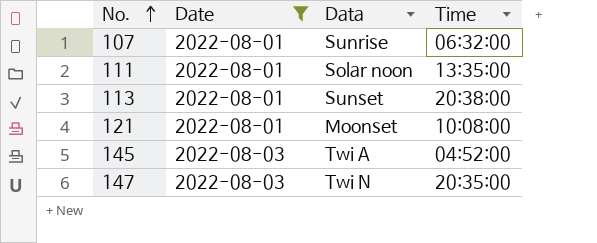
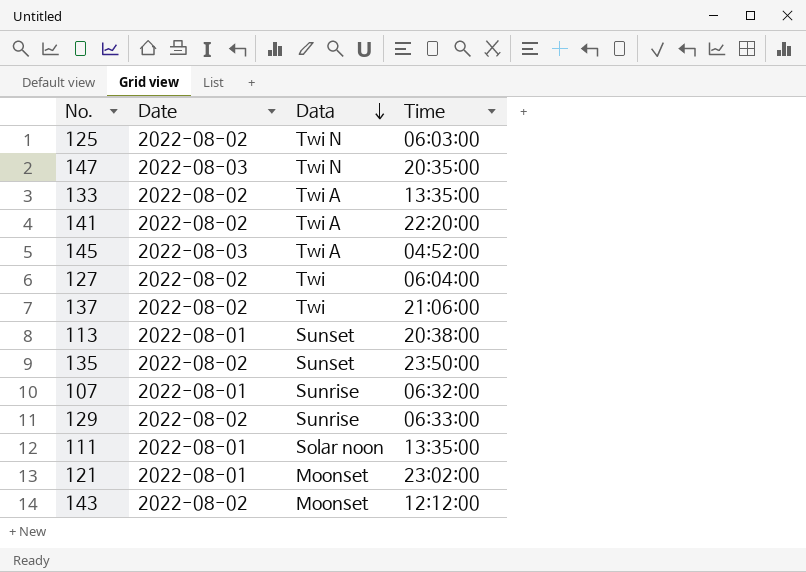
filter: Date != 2022-08-02 -> none
row order: No. ascending -> Data descending
121 | Time: 10:08:00 -> 23:02:00

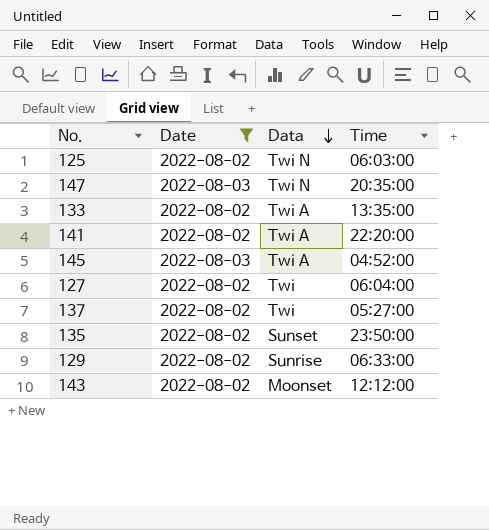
filter: none -> Date != 2022-08-01
137 | Time: 21:06:00 -> 05:27:00

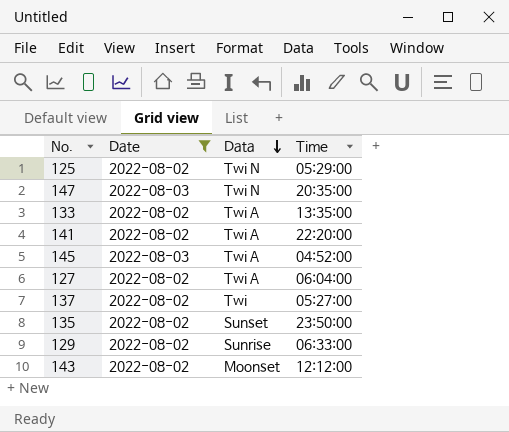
125 | Time: 06:03:00 -> 05:29:00
127 | Data: Twi -> Twi A

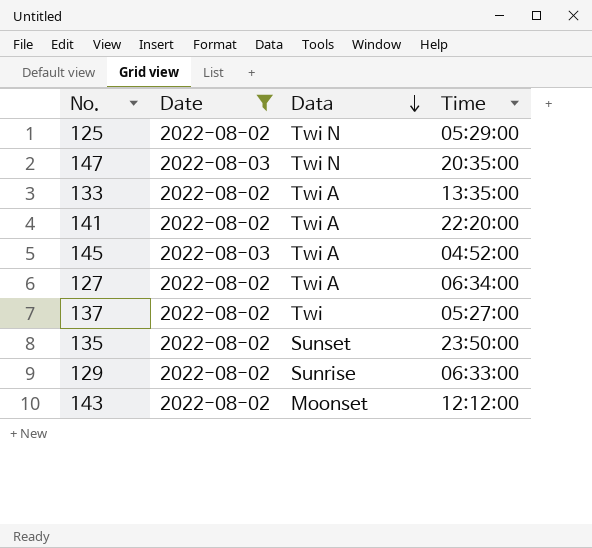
127 | Time: 06:04:00 -> 06:34:00

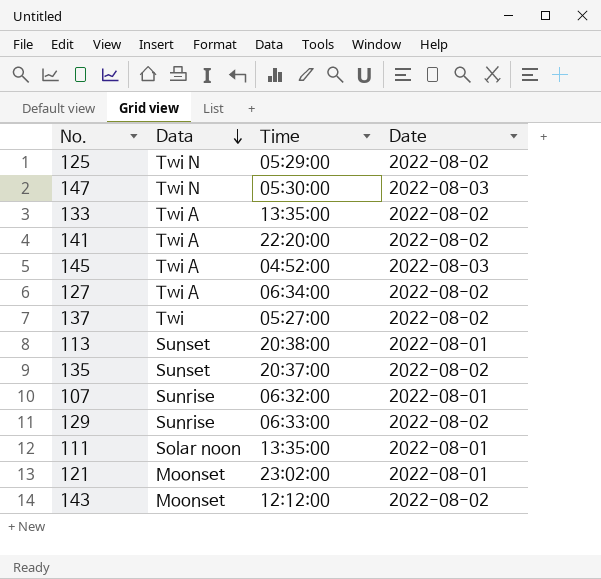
filter: Date != 2022-08-01 -> none
column Date | position: 2 -> 4
147 | Time: 20:35:00 -> 05:30:00
135 | Time: 23:50:00 -> 20:37:00

